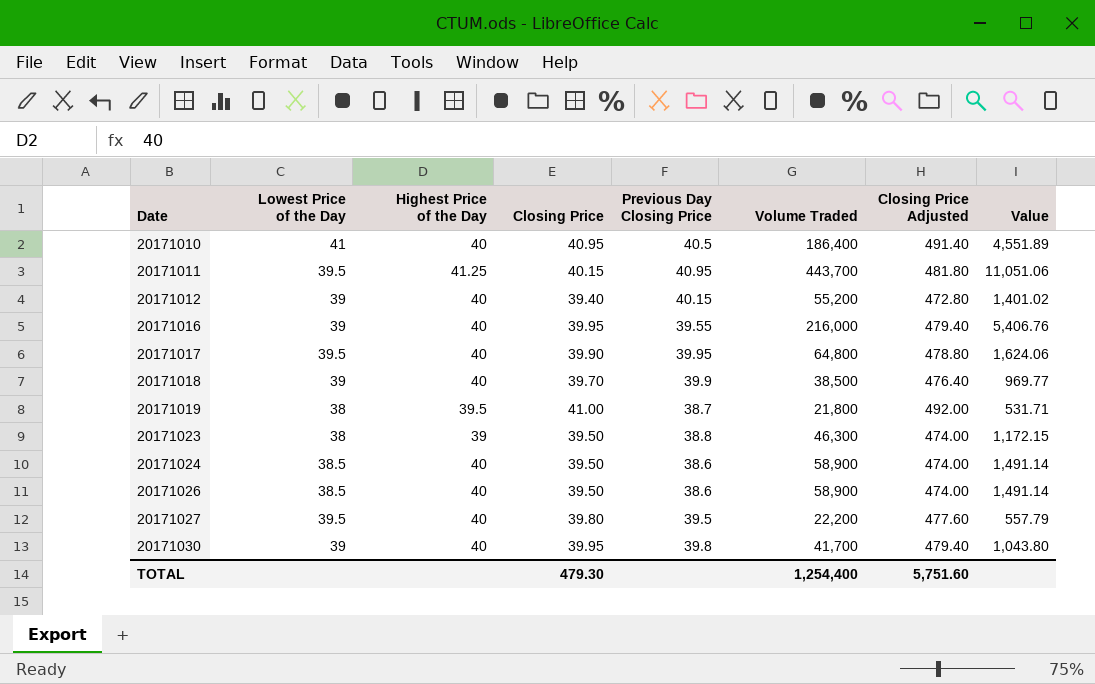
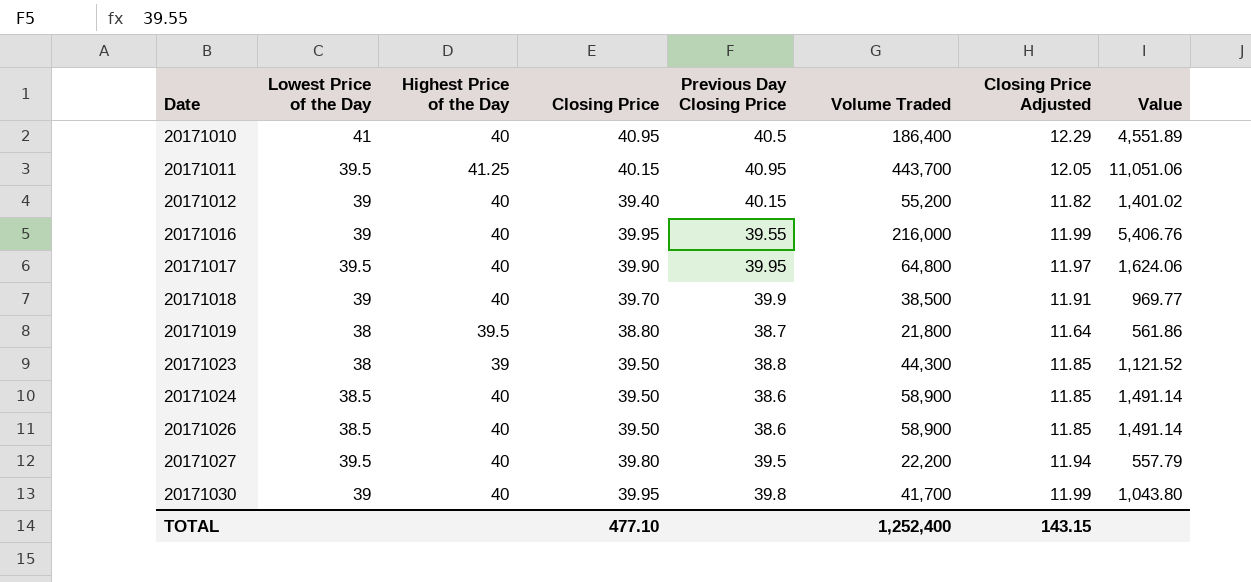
column Closing Price Adjusted | formula: [Closing Price] * 12 -> [Closing Price] * 0.3
20171019 | Closing Price: 41.00 -> 38.80
20171019 | Value: 531.71 -> 561.86
20171023 | Volume Traded: 46,300 -> 44,300
20171023 | Value: 1,172.15 -> 1,121.52
TOTAL | Closing Price: 479.30 -> 477.10
TOTAL | Volume Traded: 1,254,400 -> 1,252,400
TOTAL | Closing Price Adjusted: 5,751.60 -> 143.15

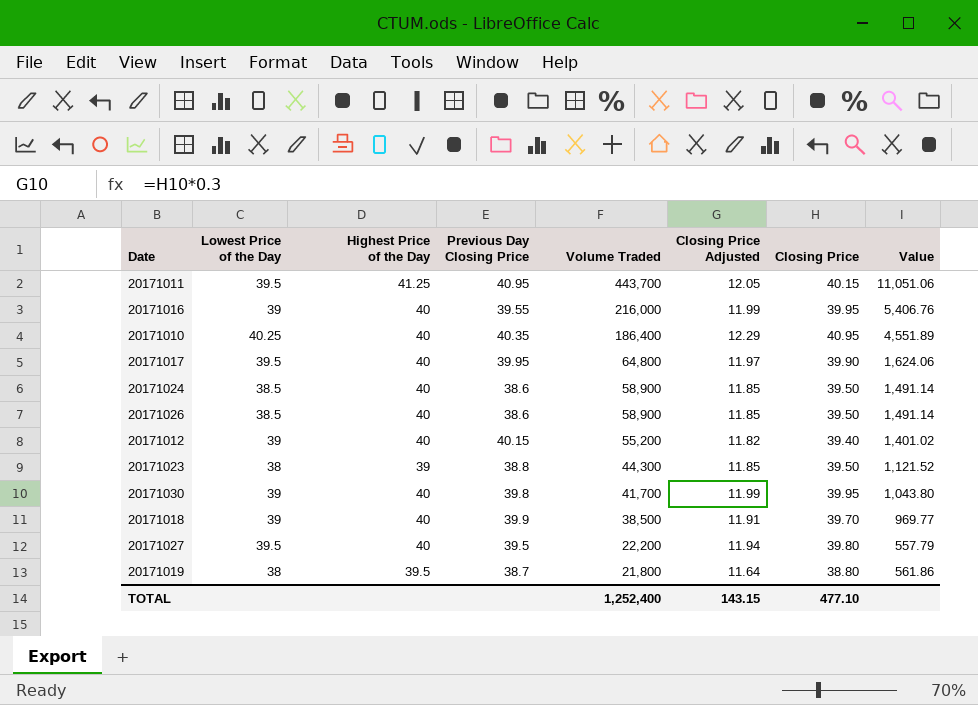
row order: Date ascending -> Volume Traded descending
column Closing Price | position: 4 -> 7
20171010 | Lowest Price of the Day: 41 -> 40.25
20171010 | Previous Day Closing Price: 40.5 -> 40.35

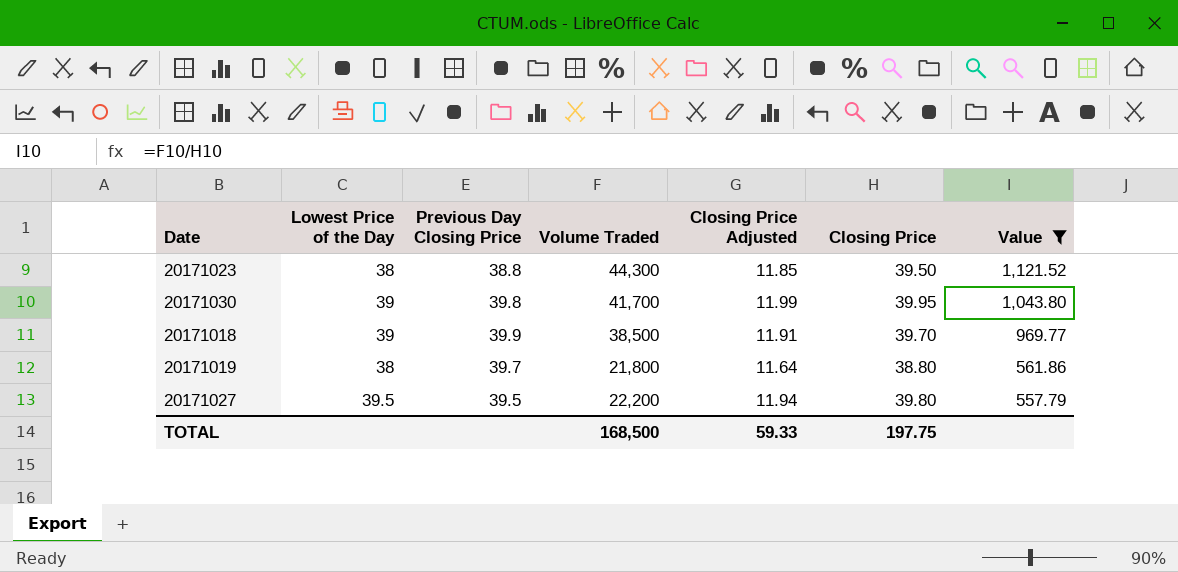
filter: none -> Value <= 1,121.52
row order: Volume Traded descending -> Value descending
column Highest Price of the Day | position: 3 -> none
20171019 | Previous Day Closing Price: 38.7 -> 39.7
TOTAL | Volume Traded: 1,252,400 -> 168,500
TOTAL | Closing Price Adjusted: 143.15 -> 59.33
TOTAL | Closing Price: 477.10 -> 197.75

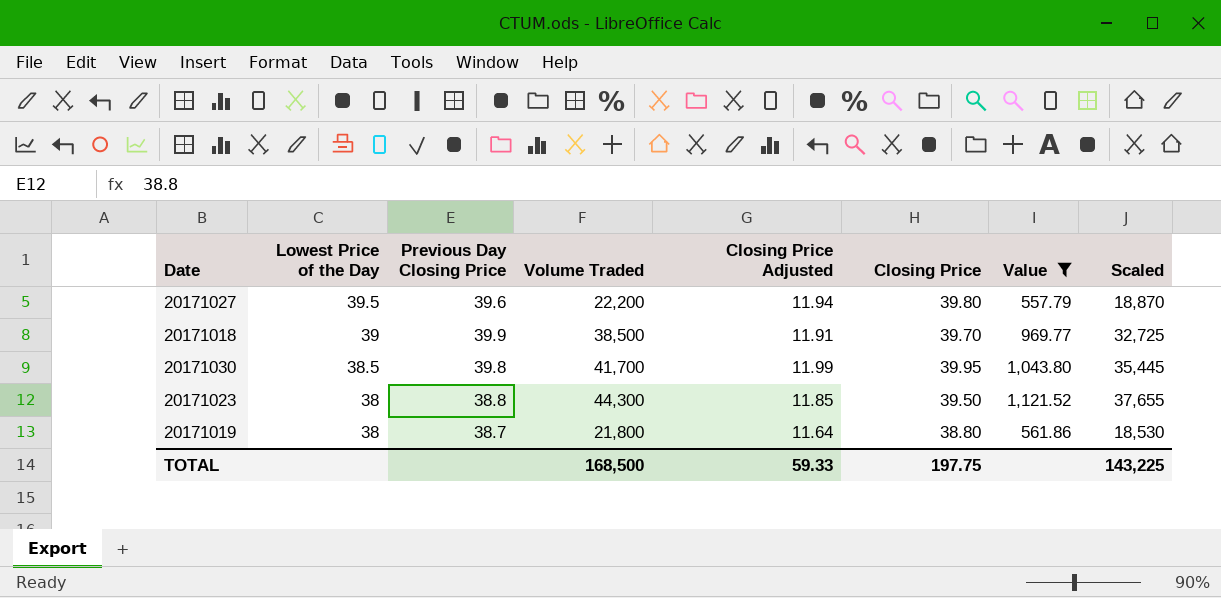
row order: Value descending -> Lowest Price of the Day descending
column Scaled | formula: none -> [Volume Traded] * 0.85
20171027 | Previous Day Closing Price: 39.5 -> 39.6
20171030 | Lowest Price of the Day: 39 -> 38.5
20171019 | Previous Day Closing Price: 39.7 -> 38.7

